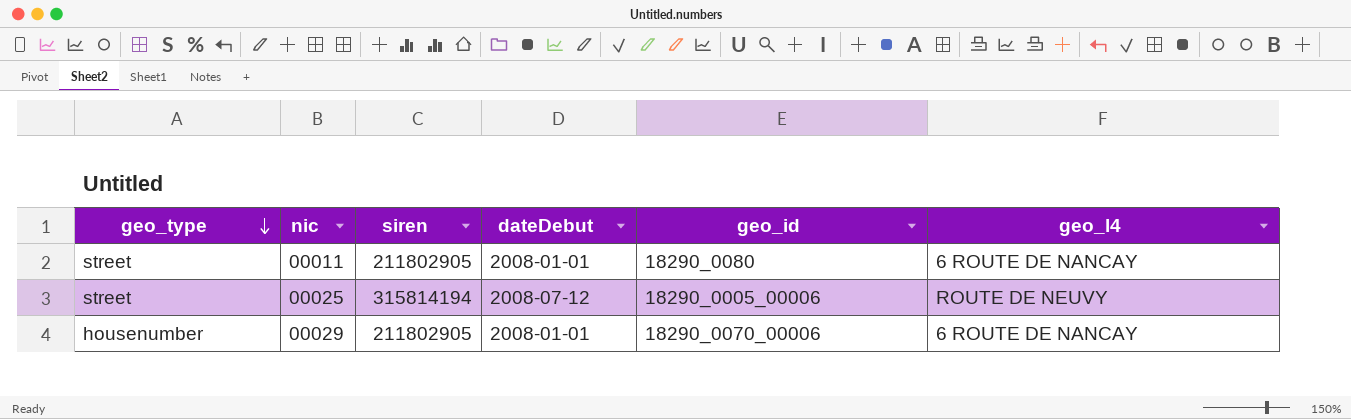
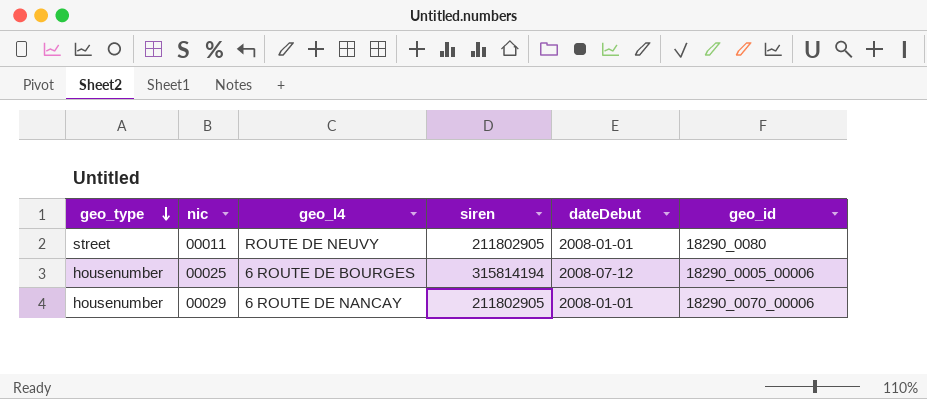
column geo_l4 | position: 6 -> 3
00011 | geo_l4: 6 ROUTE DE NANCAY -> ROUTE DE NEUVY
00025 | geo_type: street -> housenumber
00025 | geo_l4: ROUTE DE NEUVY -> 6 ROUTE DE BOURGES

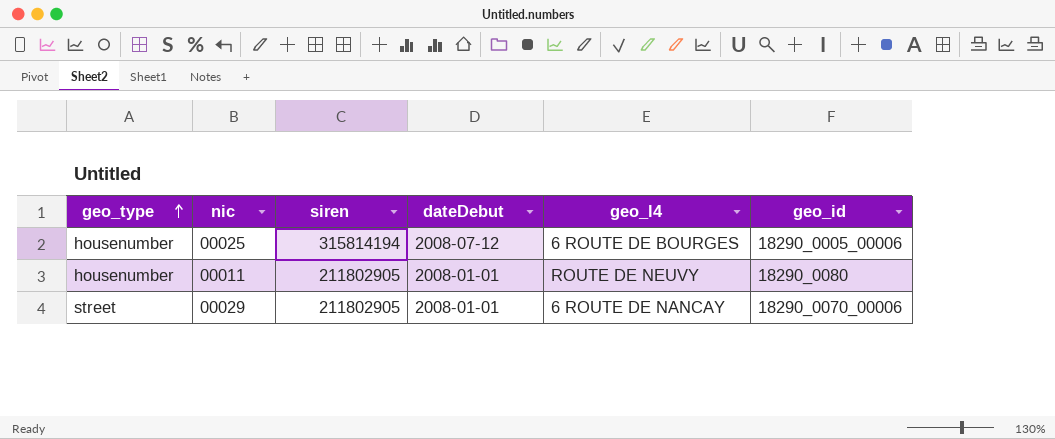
row order: geo_type descending -> geo_type ascending
column geo_l4 | position: 3 -> 5
00011 | geo_type: street -> housenumber
00029 | geo_type: housenumber -> street

